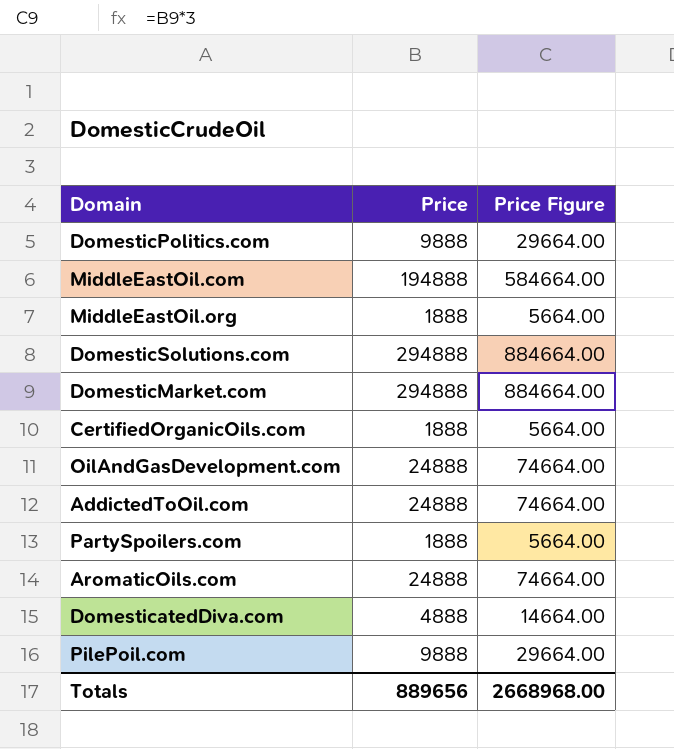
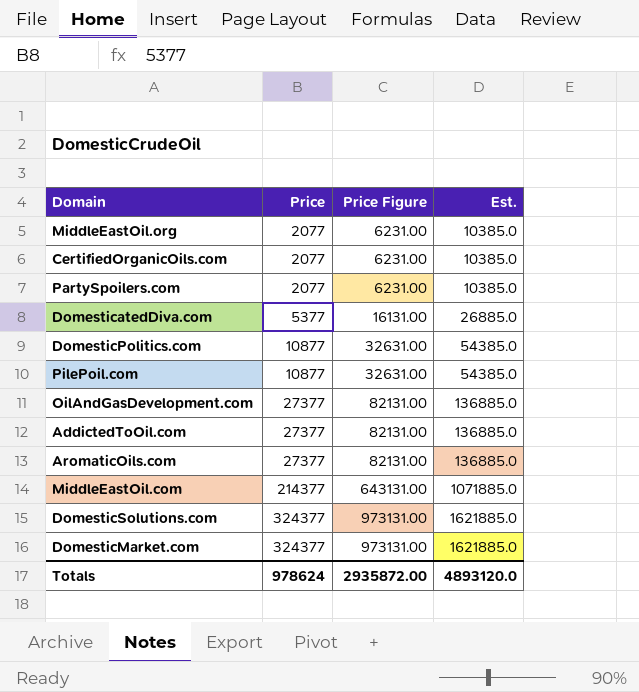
row order: none -> Price ascending
column Est. | formula: none -> [Price] * 5
MiddleEastOil.org | Price: 1888 -> 2077
MiddleEastOil.org | Price Figure: 5664.00 -> 6231.00
CertifiedOrganicOils.com | Price: 1888 -> 2077
CertifiedOrganicOils.com | Price Figure: 5664.00 -> 6231.00
PartySpoilers.com | Price: 1888 -> 2077
PartySpoilers.com | Price Figure: 5664.00 -> 6231.00
DomesticatedDiva.com | Price: 4888 -> 5377
DomesticatedDiva.com | Price Figure: 14664.00 -> 16131.00
DomesticPolitics.com | Price: 9888 -> 10877
DomesticPolitics.com | Price Figure: 29664.00 -> 32631.00
PilePoil.com | Price: 9888 -> 10877
PilePoil.com | Price Figure: 29664.00 -> 32631.00
OilAndGasDevelopment.com | Price: 24888 -> 27377
OilAndGasDevelopment.com | Price Figure: 74664.00 -> 82131.00
AddictedToOil.com | Price: 24888 -> 27377
AddictedToOil.com | Price Figure: 74664.00 -> 82131.00
AromaticOils.com | Price: 24888 -> 27377
AromaticOils.com | Price Figure: 74664.00 -> 82131.00
MiddleEastOil.com | Price: 194888 -> 214377
MiddleEastOil.com | Price Figure: 584664.00 -> 643131.00
DomesticSolutions.com | Price: 294888 -> 324377
DomesticSolutions.com | Price Figure: 884664.00 -> 973131.00
DomesticMarket.com | Price: 294888 -> 324377
DomesticMarket.com | Price Figure: 884664.00 -> 973131.00
Totals | Price: 889656 -> 978624
Totals | Price Figure: 2668968.00 -> 2935872.00

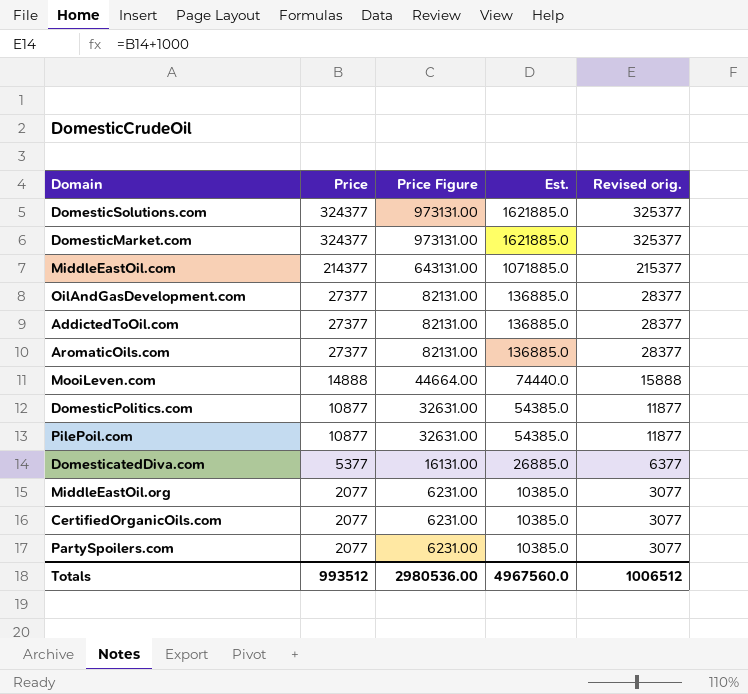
row order: Price ascending -> Price descending
column Revised orig. | formula: none -> [Price] + 1000
row MooiLeven.com: none -> 14888 | 44664.00 | 74440.0 | 15888
Totals | Price: 978624 -> 993512
Totals | Price Figure: 2935872.00 -> 2980536.00
Totals | Est.: 4893120.0 -> 4967560.0

